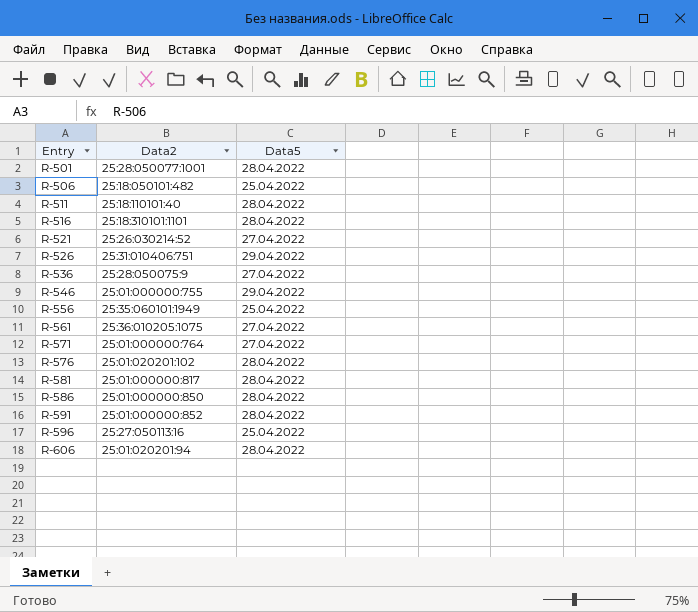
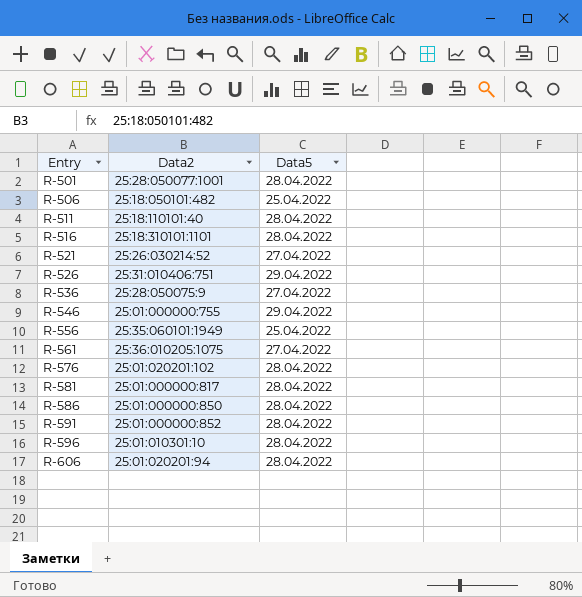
row R-571: 25:01:000000:764 | 27.04.2022 -> none
R-596 | Data2: 25:27:050113:16 -> 25:01:010301:10
R-596 | Data5: 25.04.2022 -> 28.04.2022

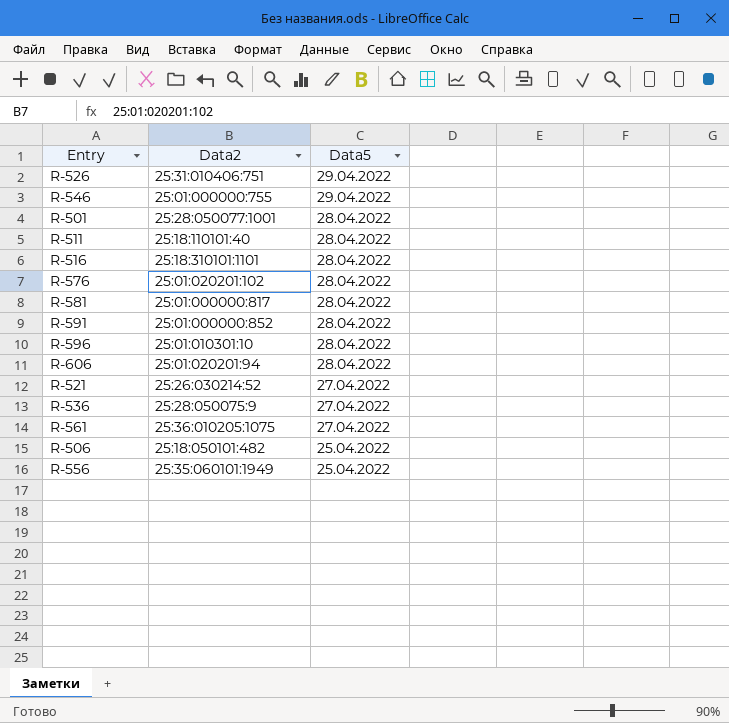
row order: Entry ascending -> Data5 descending
row R-586: 25:01:000000:850 | 28.04.2022 -> none

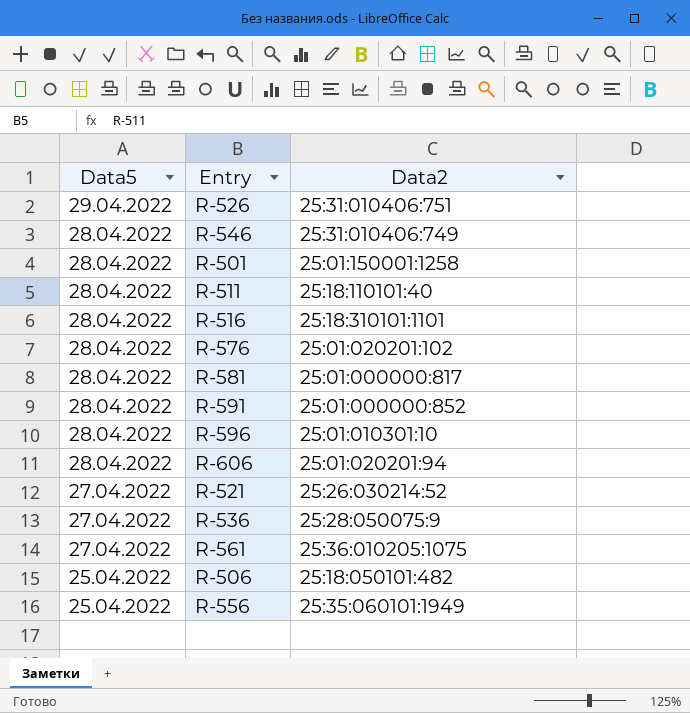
column Data5 | position: 3 -> 1
R-546 | Data5: 29.04.2022 -> 28.04.2022
R-546 | Data2: 25:01:000000:755 -> 25:31:010406:749
R-501 | Data2: 25:28:050077:1001 -> 25:01:150001:1258

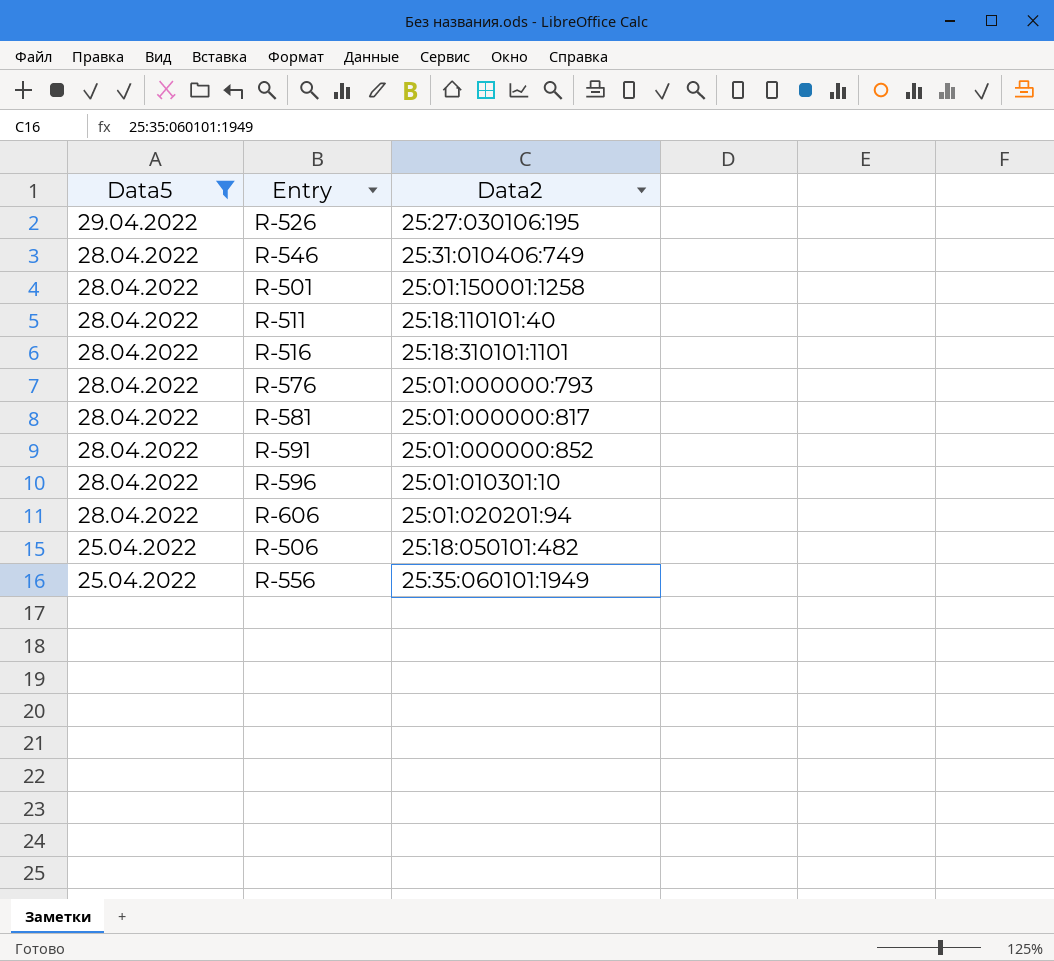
filter: none -> Data5 != 27.04.2022
R-526 | Data2: 25:31:010406:751 -> 25:27:030106:195
R-576 | Data2: 25:01:020201:102 -> 25:01:000000:793

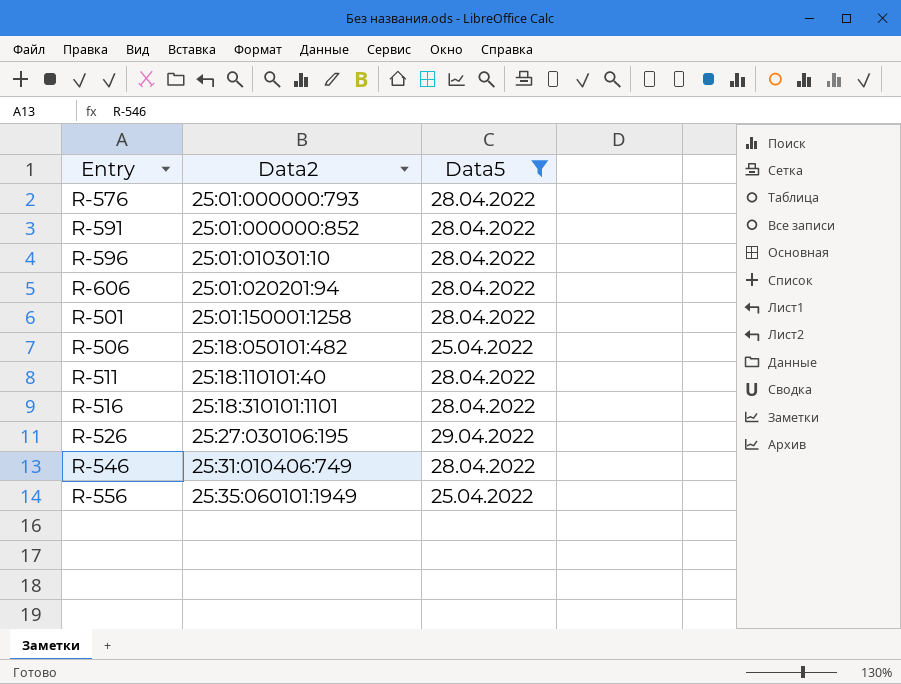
row order: Data5 descending -> Data2 ascending
column Data5 | position: 1 -> 3
row R-581: 28.04.2022 | 25:01:000000:817 -> none

